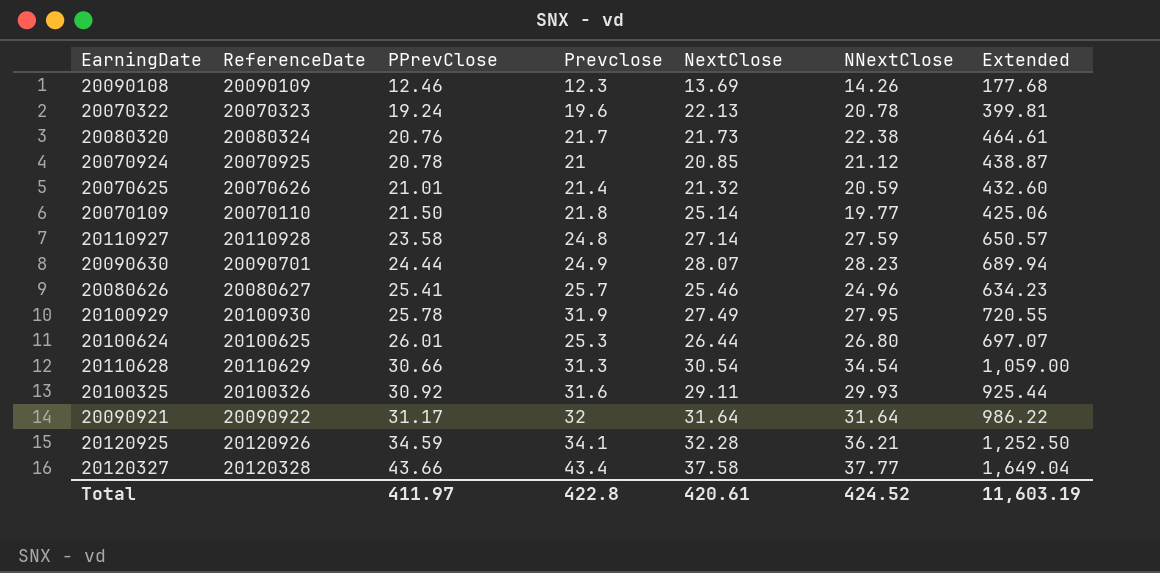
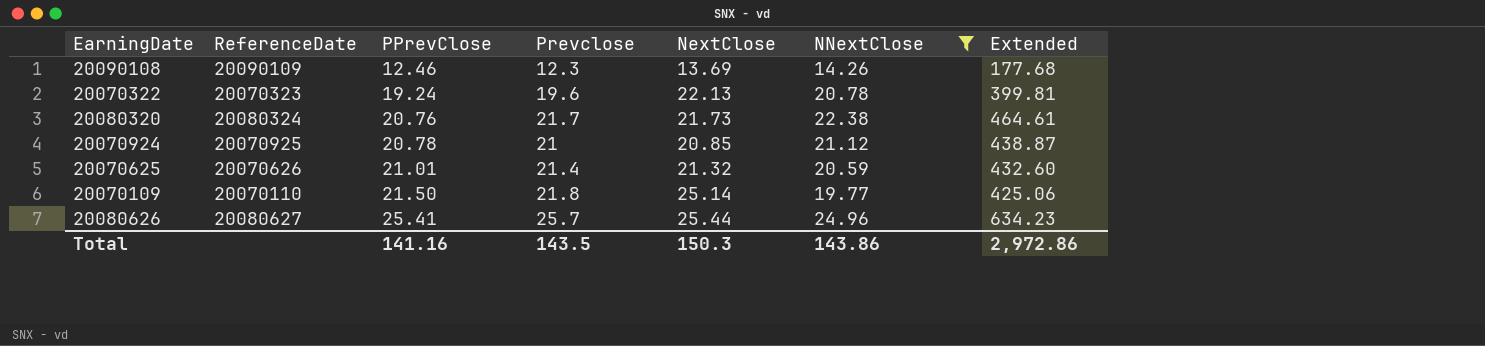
filter: none -> NNextClose <= 24.96
20080626 | NextClose: 25.46 -> 25.44
Total | PPrevClose: 411.97 -> 141.16
Total | Prevclose: 422.8 -> 143.5
Total | NextClose: 420.61 -> 150.3
Total | NNextClose: 424.52 -> 143.86
Total | Extended: 11,603.19 -> 2,972.86

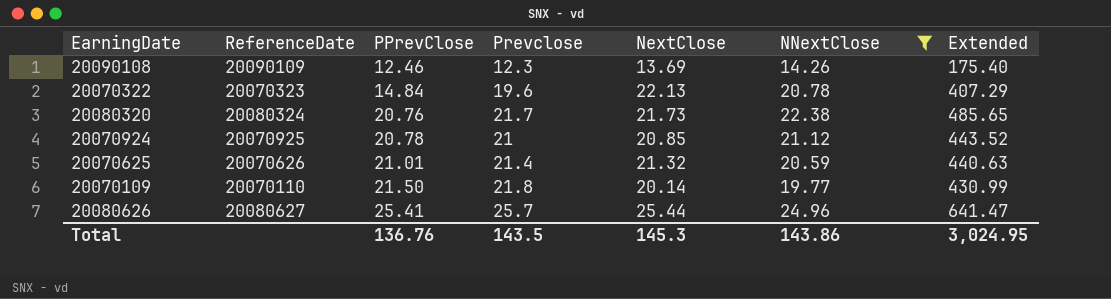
column Extended | formula: [PPrevClose] * [NNextClose] -> [Prevclose] * [NNextClose]
20070322 | PPrevClose: 19.24 -> 14.84
20070109 | NextClose: 25.14 -> 20.14
Total | PPrevClose: 141.16 -> 136.76
Total | NextClose: 150.3 -> 145.3
Total | Extended: 2,972.86 -> 3,024.95

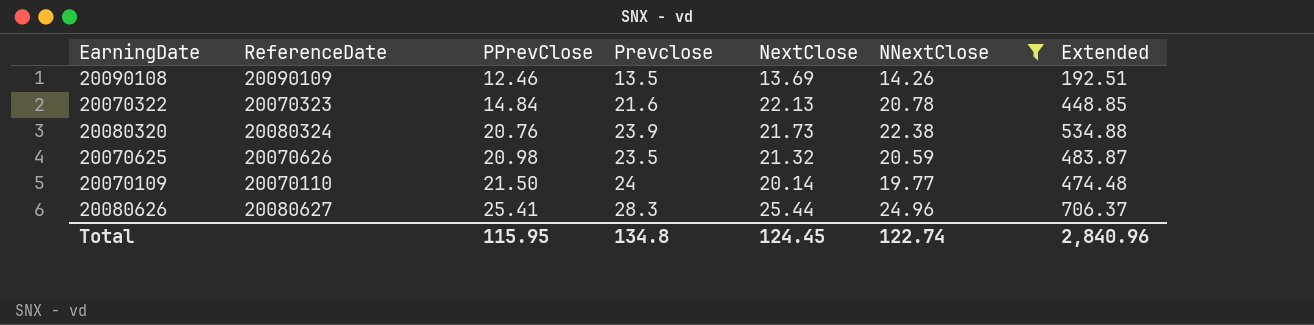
row 20070924: 20070925 | 20.78 | 21 | 20.85 | 21.12 | 443.52 -> none
20090108 | Prevclose: 12.3 -> 13.5
20090108 | Extended: 175.40 -> 192.51
20070322 | Prevclose: 19.6 -> 21.6
20070322 | Extended: 407.29 -> 448.85
20080320 | Prevclose: 21.7 -> 23.9
20080320 | Extended: 485.65 -> 534.88
20070625 | PPrevClose: 21.01 -> 20.98
20070625 | Prevclose: 21.4 -> 23.5
20070625 | Extended: 440.63 -> 483.87
20070109 | Prevclose: 21.8 -> 24
20070109 | Extended: 430.99 -> 474.48
20080626 | Prevclose: 25.7 -> 28.3
20080626 | Extended: 641.47 -> 706.37
Total | PPrevClose: 136.76 -> 115.95
Total | Prevclose: 143.5 -> 134.8
Total | NextClose: 145.3 -> 124.45
Total | NNextClose: 143.86 -> 122.74
Total | Extended: 3,024.95 -> 2,840.96

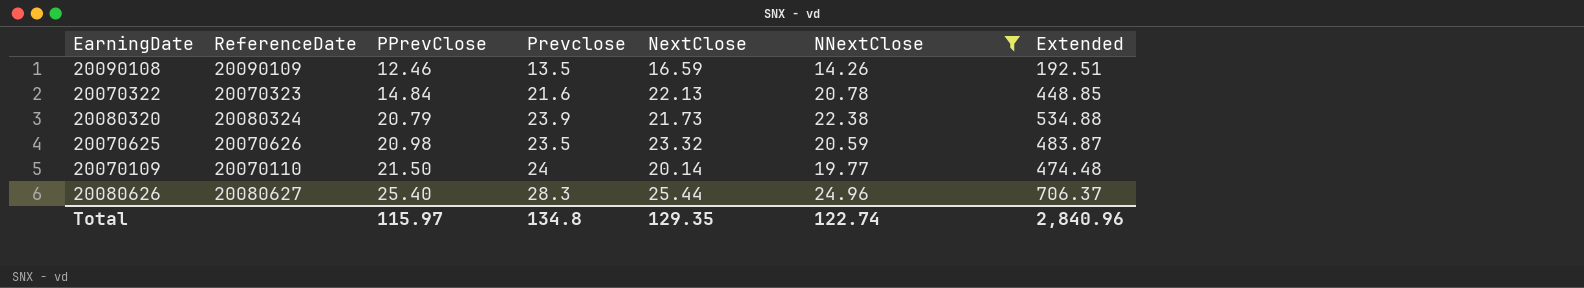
20090108 | NextClose: 13.69 -> 16.59
20080320 | PPrevClose: 20.76 -> 20.79
20070625 | NextClose: 21.32 -> 23.32
20080626 | PPrevClose: 25.41 -> 25.40
Total | PPrevClose: 115.95 -> 115.97
Total | NextClose: 124.45 -> 129.35

